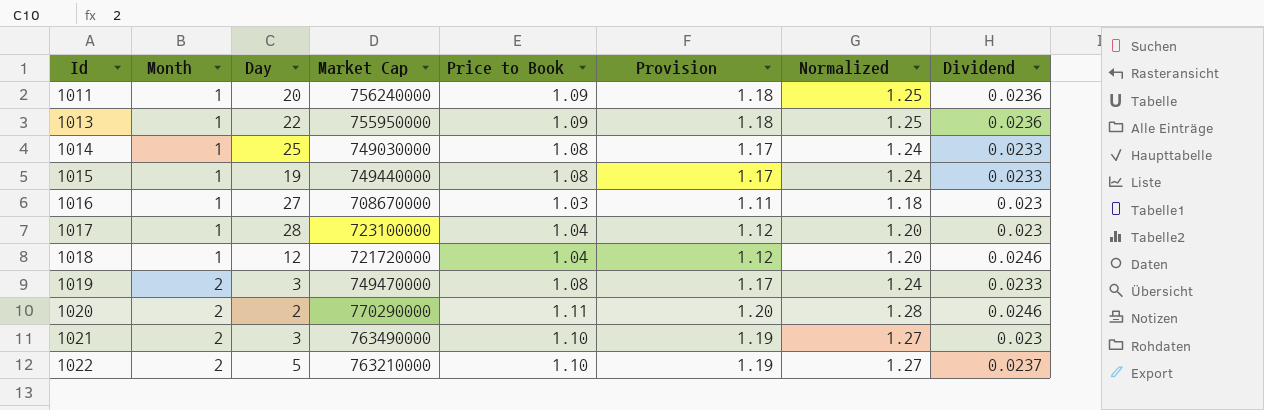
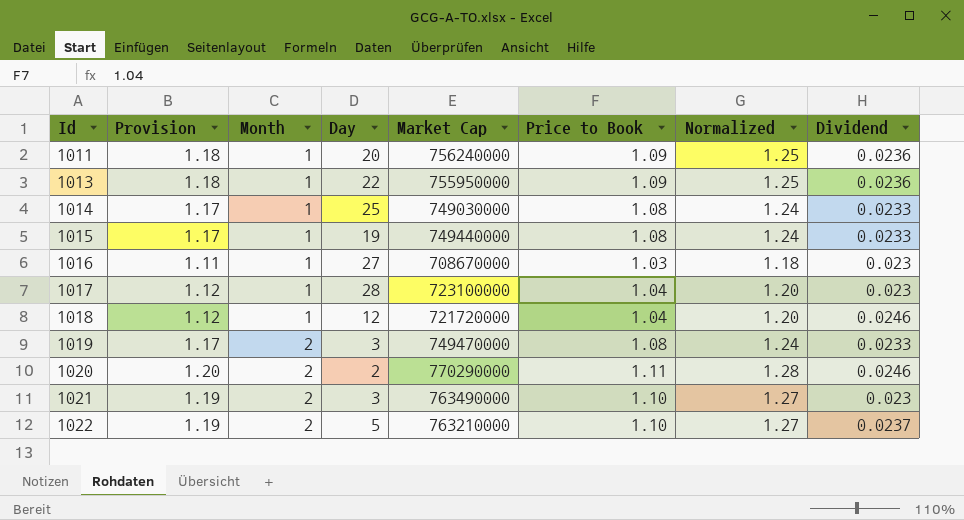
column Provision | position: 6 -> 2

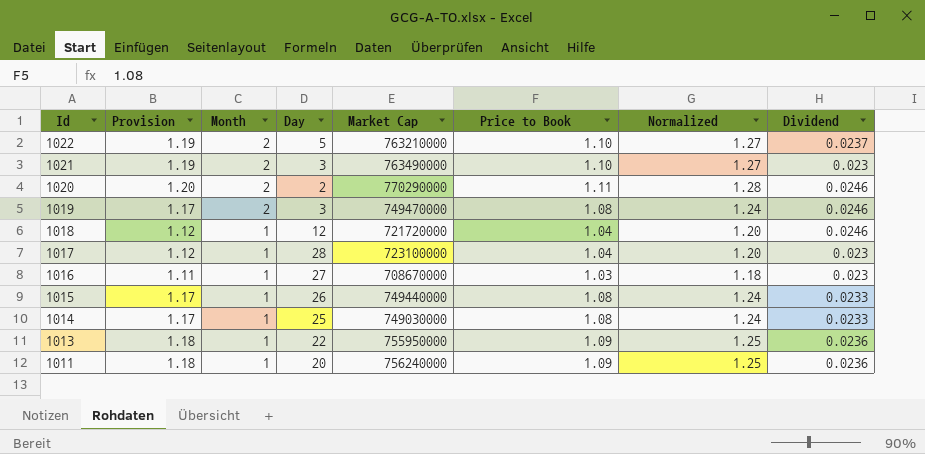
row order: Id ascending -> Id descending
1019 | Dividend: 0.0233 -> 0.0246
1015 | Day: 19 -> 26

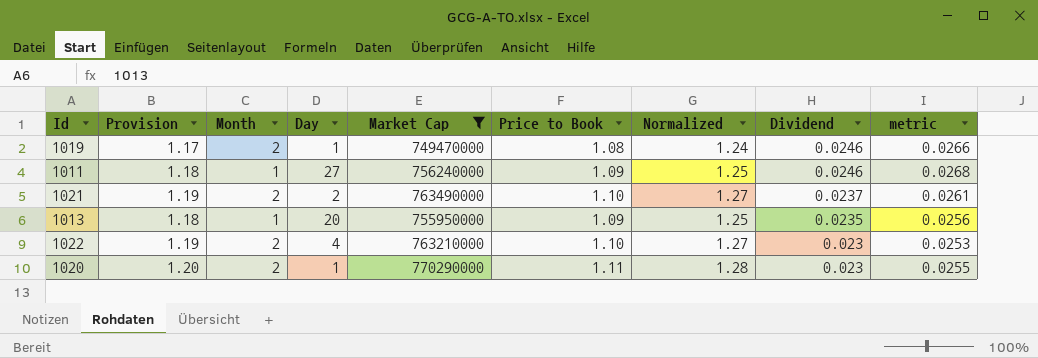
filter: none -> Market Cap >= 749470000
row order: Id descending -> Dividend descending
column metric | formula: none -> [Price to Book] * [Dividend]
1019 | Day: 3 -> 1
1011 | Day: 20 -> 27
1011 | Dividend: 0.0236 -> 0.0246
1021 | Day: 3 -> 2
1021 | Dividend: 0.023 -> 0.0237
1013 | Day: 22 -> 20
1013 | Dividend: 0.0236 -> 0.0235
1022 | Day: 5 -> 4
1022 | Dividend: 0.0237 -> 0.023
1020 | Day: 2 -> 1
1020 | Dividend: 0.0246 -> 0.023

